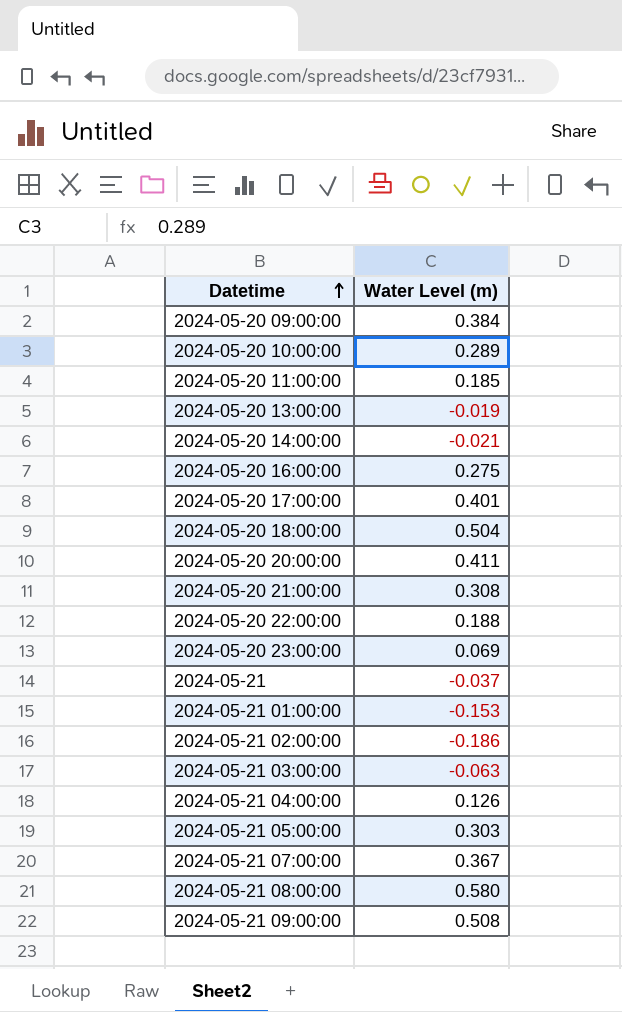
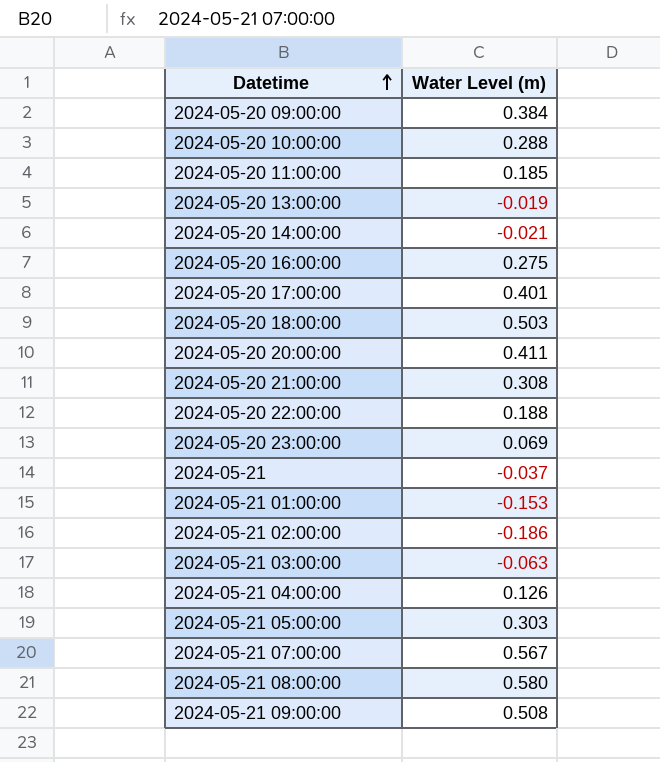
2024-05-20 10:00:00 | Water Level (m): 0.289 -> 0.288
2024-05-20 18:00:00 | Water Level (m): 0.504 -> 0.503
2024-05-21 07:00:00 | Water Level (m): 0.367 -> 0.567

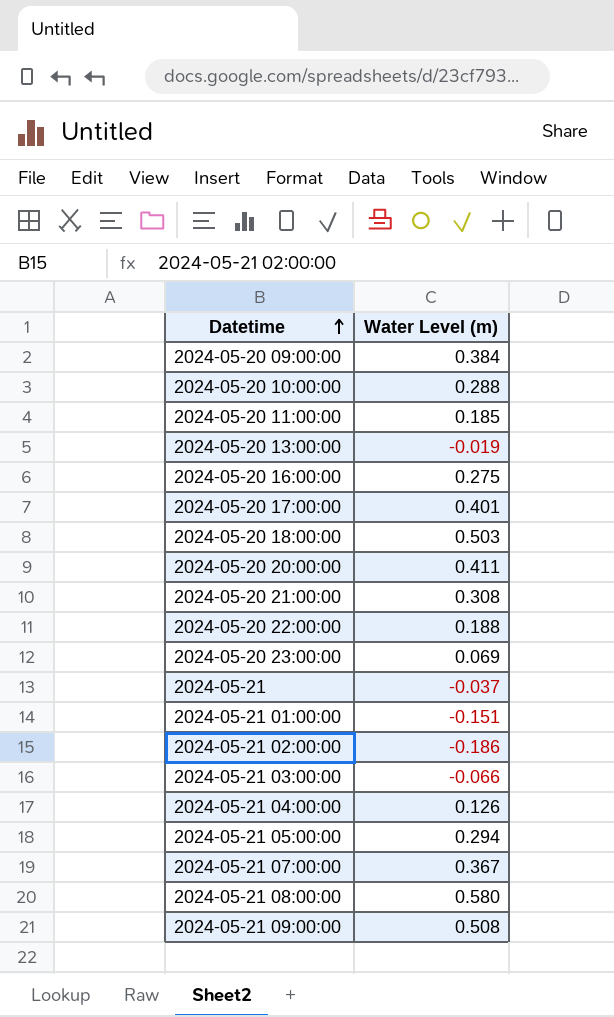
row 2024-05-20 14:00:00: -0.021 -> none
2024-05-21 01:00:00 | Water Level (m): -0.153 -> -0.151
2024-05-21 03:00:00 | Water Level (m): -0.063 -> -0.066
2024-05-21 05:00:00 | Water Level (m): 0.303 -> 0.294
2024-05-21 07:00:00 | Water Level (m): 0.567 -> 0.367

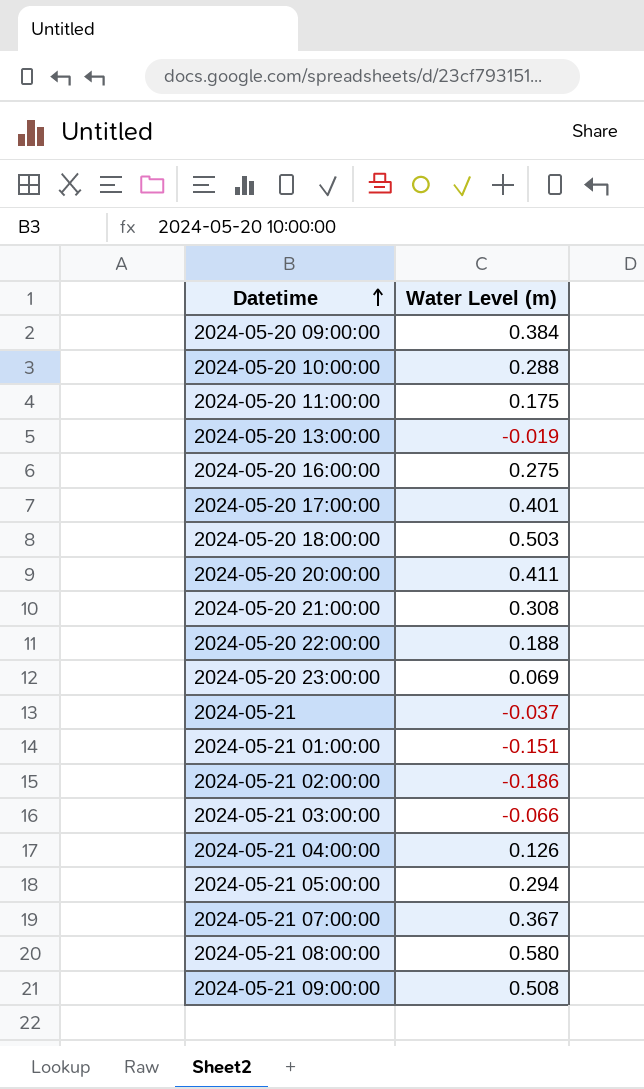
2024-05-20 11:00:00 | Water Level (m): 0.185 -> 0.175

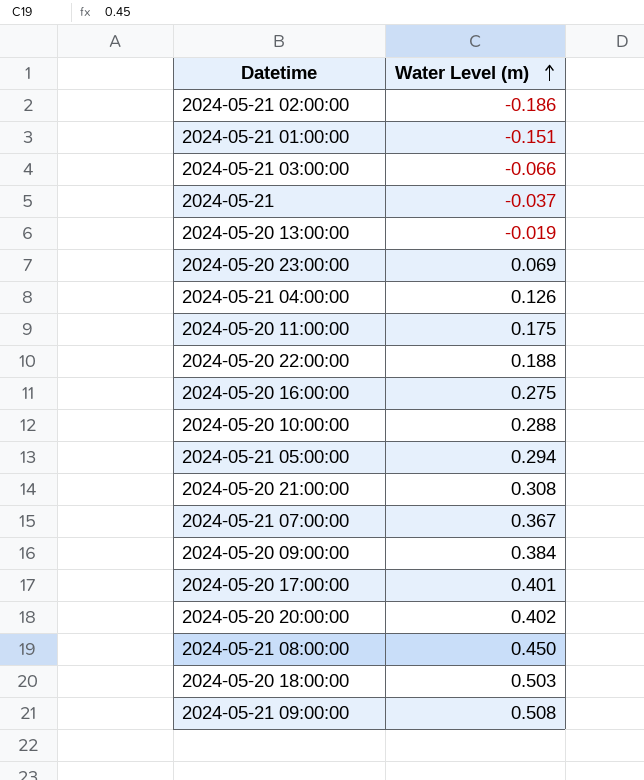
row order: Datetime ascending -> Water Level (m) ascending
2024-05-20 20:00:00 | Water Level (m): 0.411 -> 0.402
2024-05-21 08:00:00 | Water Level (m): 0.580 -> 0.450

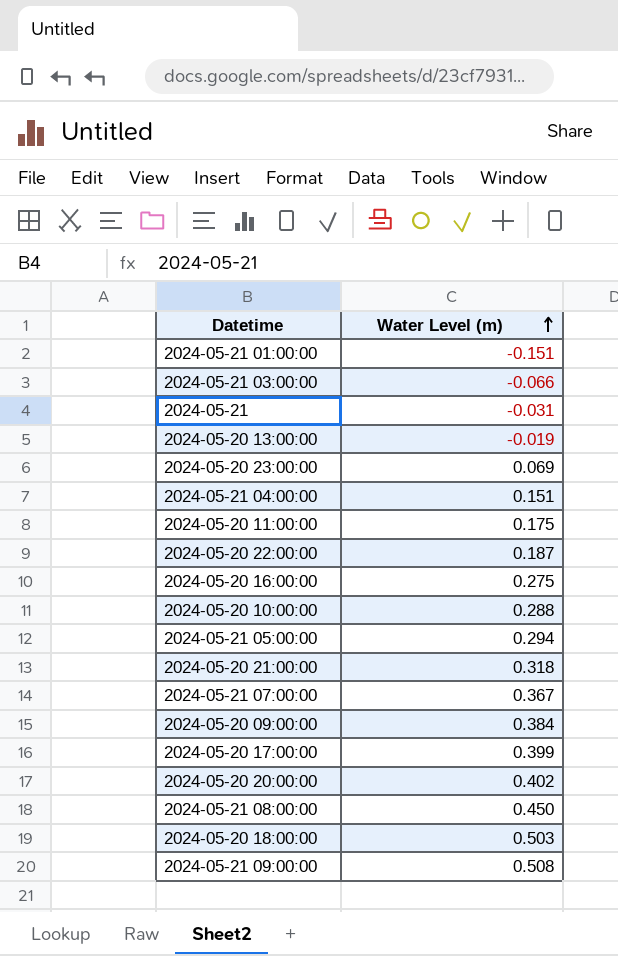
row 2024-05-21 02:00:00: -0.186 -> none
2024-05-21 | Water Level (m): -0.037 -> -0.031
2024-05-21 04:00:00 | Water Level (m): 0.126 -> 0.151
2024-05-20 22:00:00 | Water Level (m): 0.188 -> 0.187
2024-05-20 21:00:00 | Water Level (m): 0.308 -> 0.318
2024-05-20 17:00:00 | Water Level (m): 0.401 -> 0.399

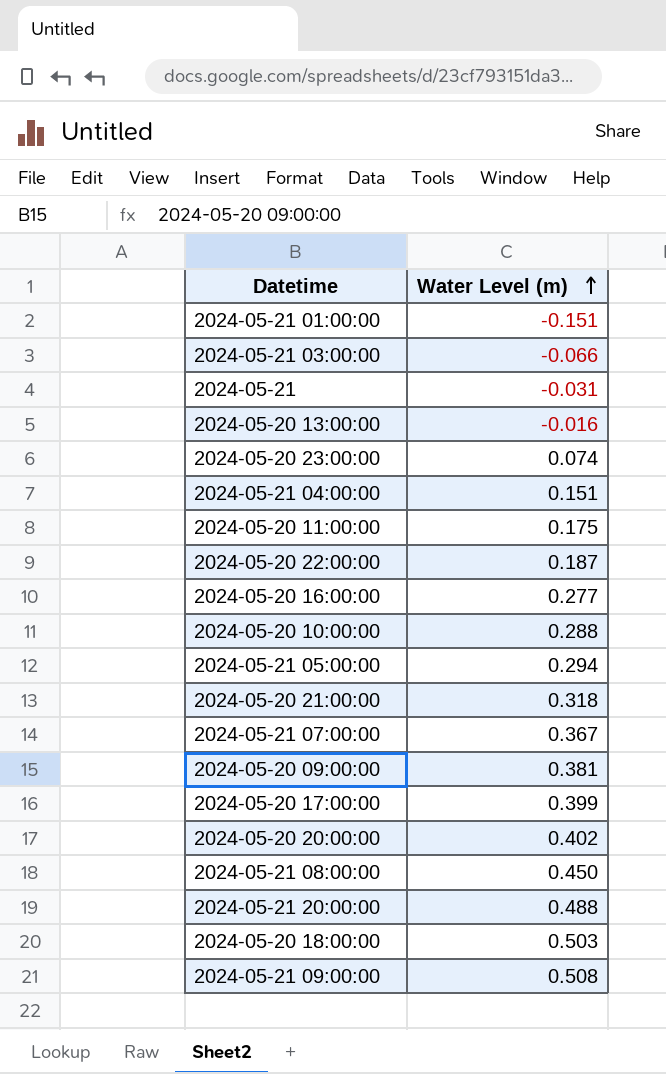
2024-05-20 13:00:00 | Water Level (m): -0.019 -> -0.016
2024-05-20 23:00:00 | Water Level (m): 0.069 -> 0.074
2024-05-20 16:00:00 | Water Level (m): 0.275 -> 0.277
2024-05-20 09:00:00 | Water Level (m): 0.384 -> 0.381
row 2024-05-21 20:00:00: none -> 0.488

